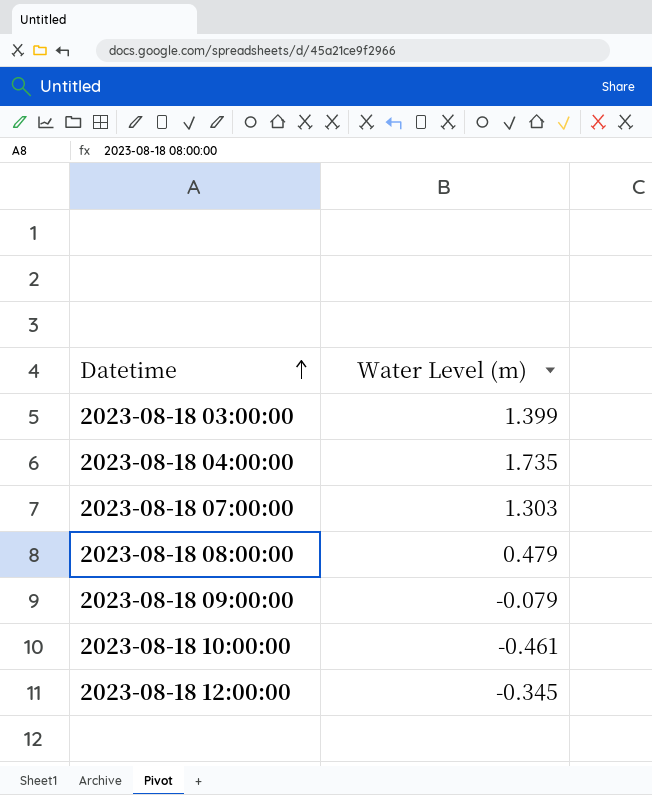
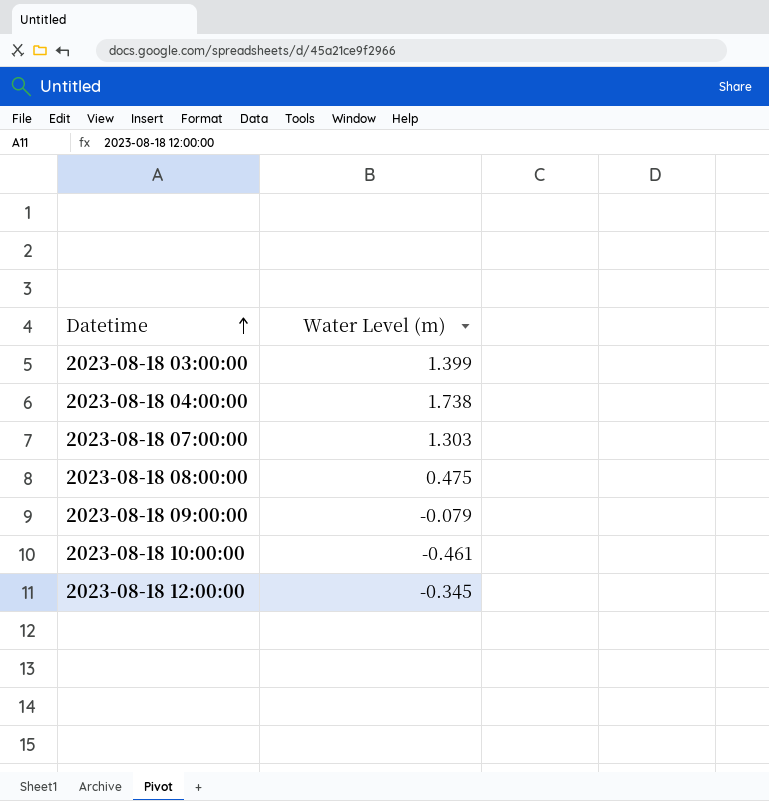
2023-08-18 04:00:00 | Water Level (m): 1.735 -> 1.738
2023-08-18 08:00:00 | Water Level (m): 0.479 -> 0.475

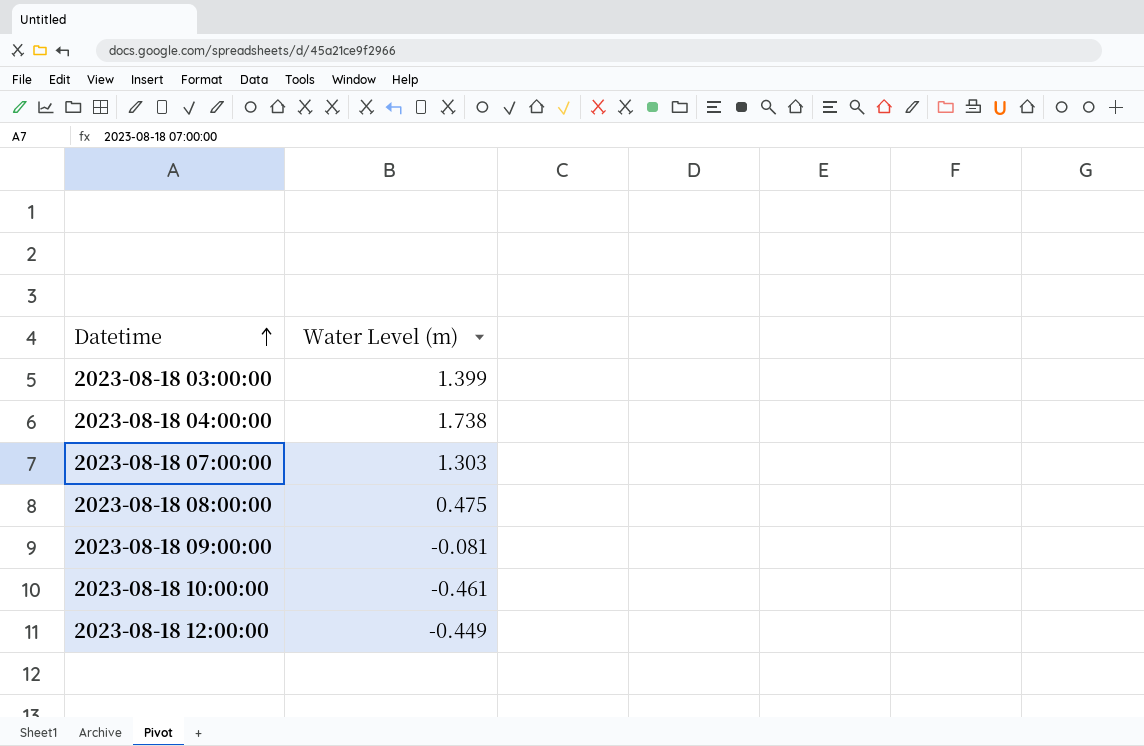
2023-08-18 09:00:00 | Water Level (m): -0.079 -> -0.081
2023-08-18 12:00:00 | Water Level (m): -0.345 -> -0.449

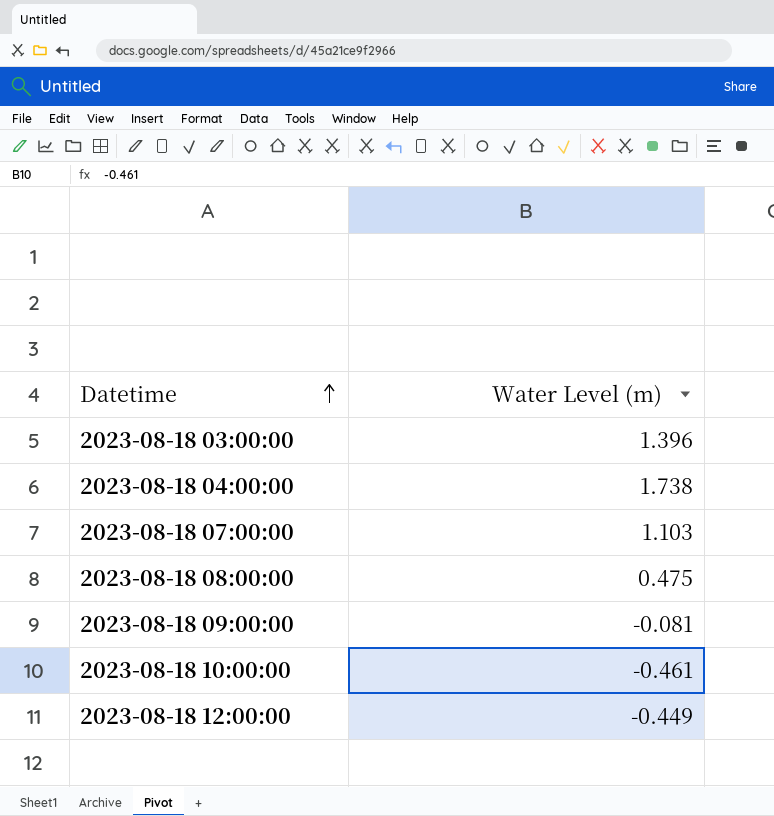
2023-08-18 03:00:00 | Water Level (m): 1.399 -> 1.396
2023-08-18 07:00:00 | Water Level (m): 1.303 -> 1.103

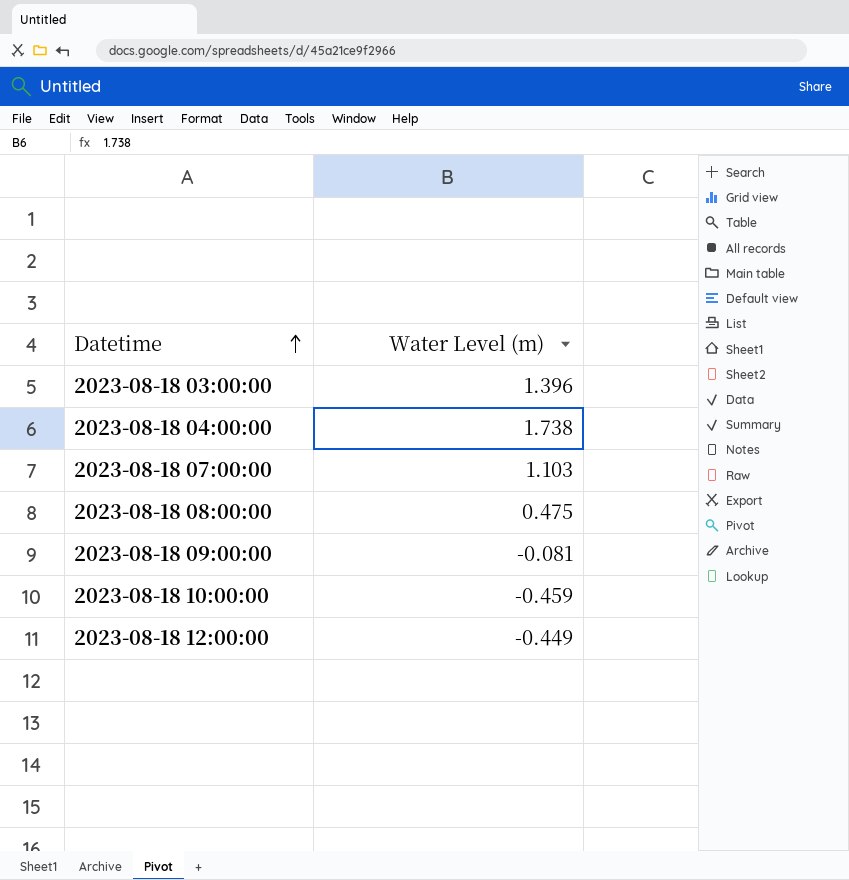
2023-08-18 10:00:00 | Water Level (m): -0.461 -> -0.459

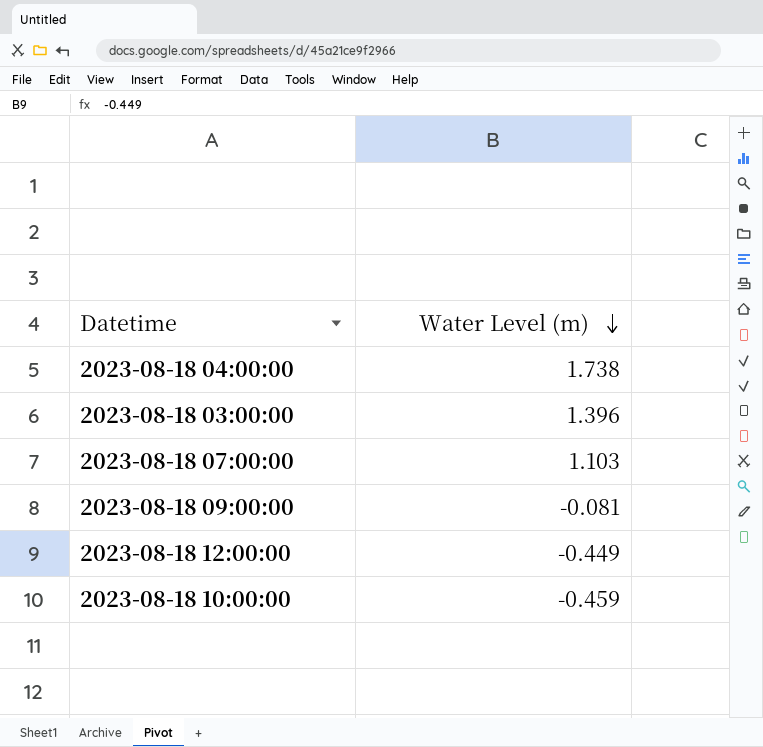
row order: Datetime ascending -> Water Level (m) descending
row 2023-08-18 08:00:00: 0.475 -> none

